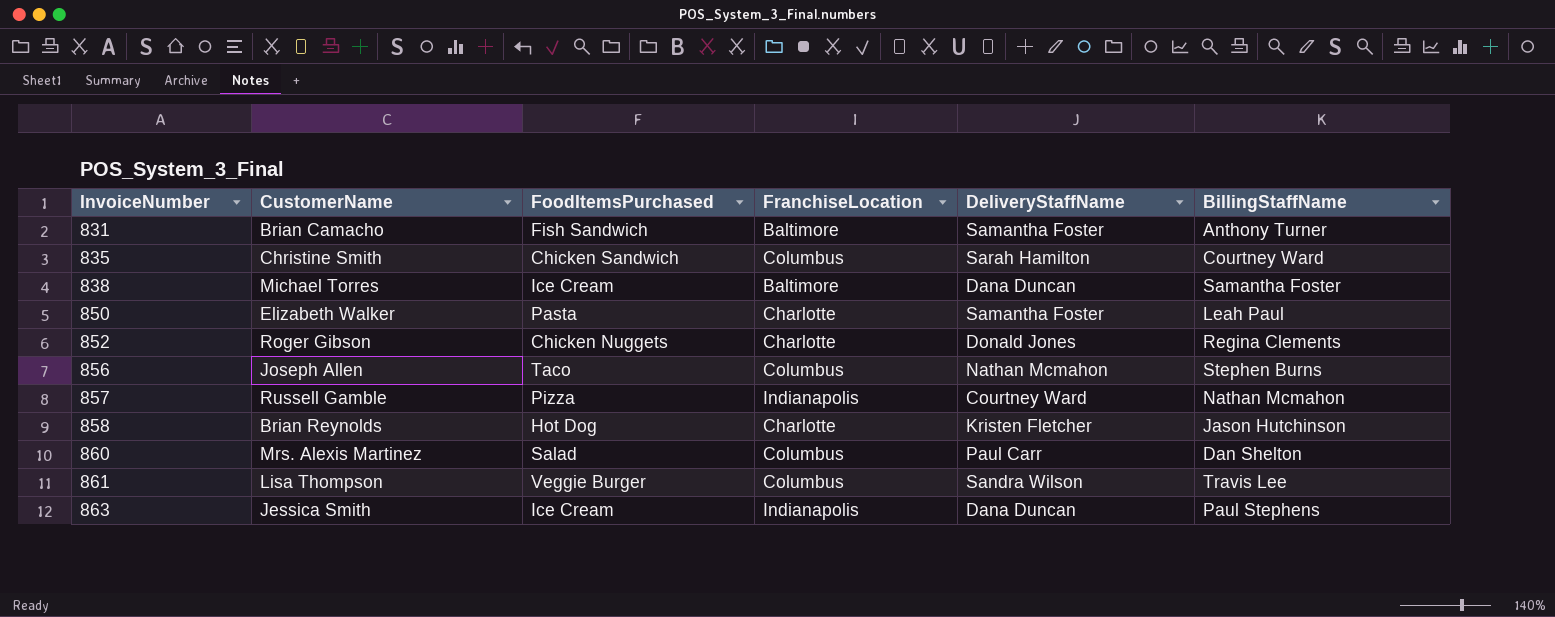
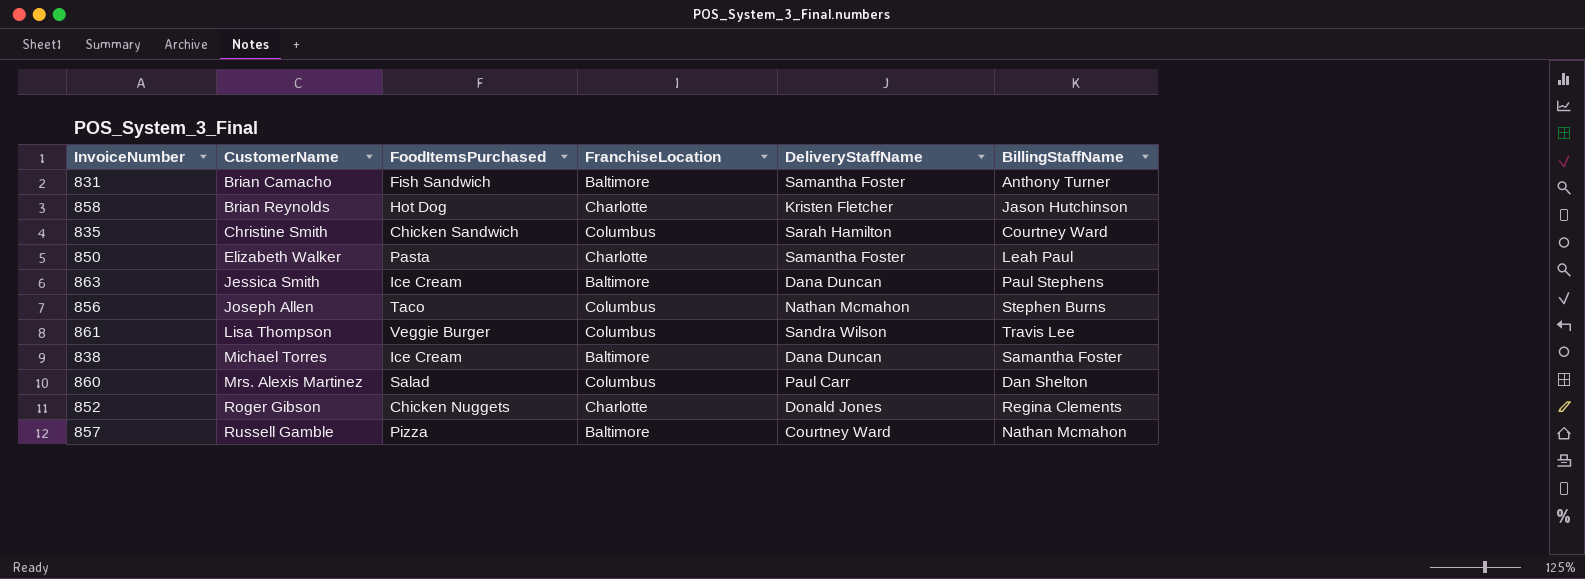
row order: InvoiceNumber ascending -> CustomerName ascending
863 | FranchiseLocation: Indianapolis -> Baltimore
857 | FranchiseLocation: Indianapolis -> Baltimore

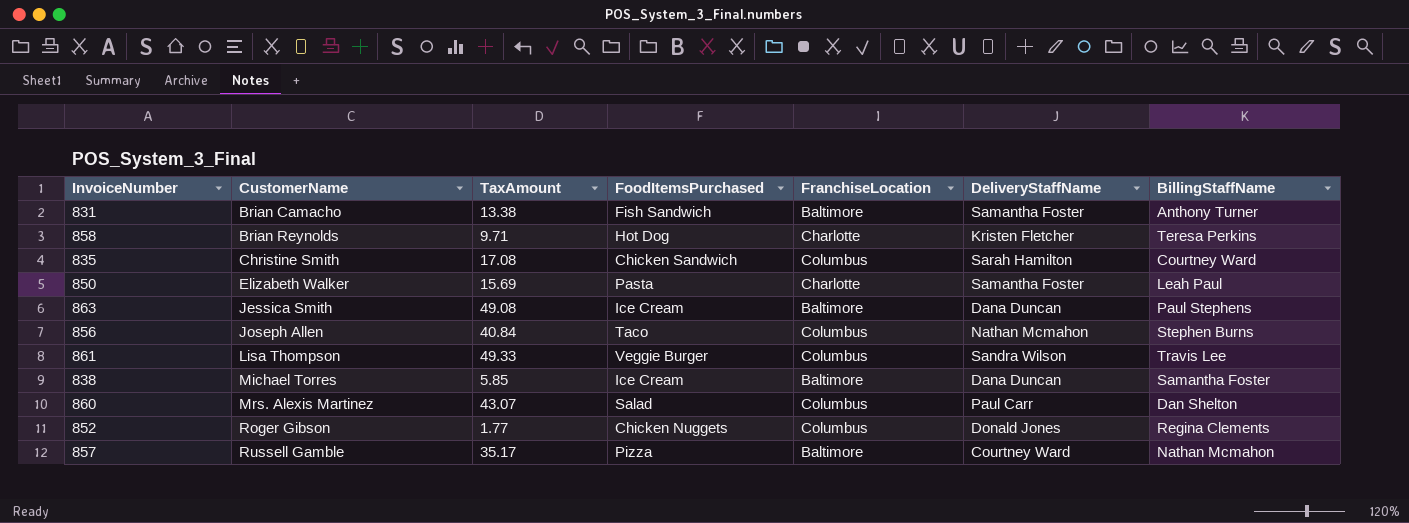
column TaxAmount | position: none -> 3
858 | BillingStaffName: Jason Hutchinson -> Teresa Perkins
852 | FranchiseLocation: Charlotte -> Columbus

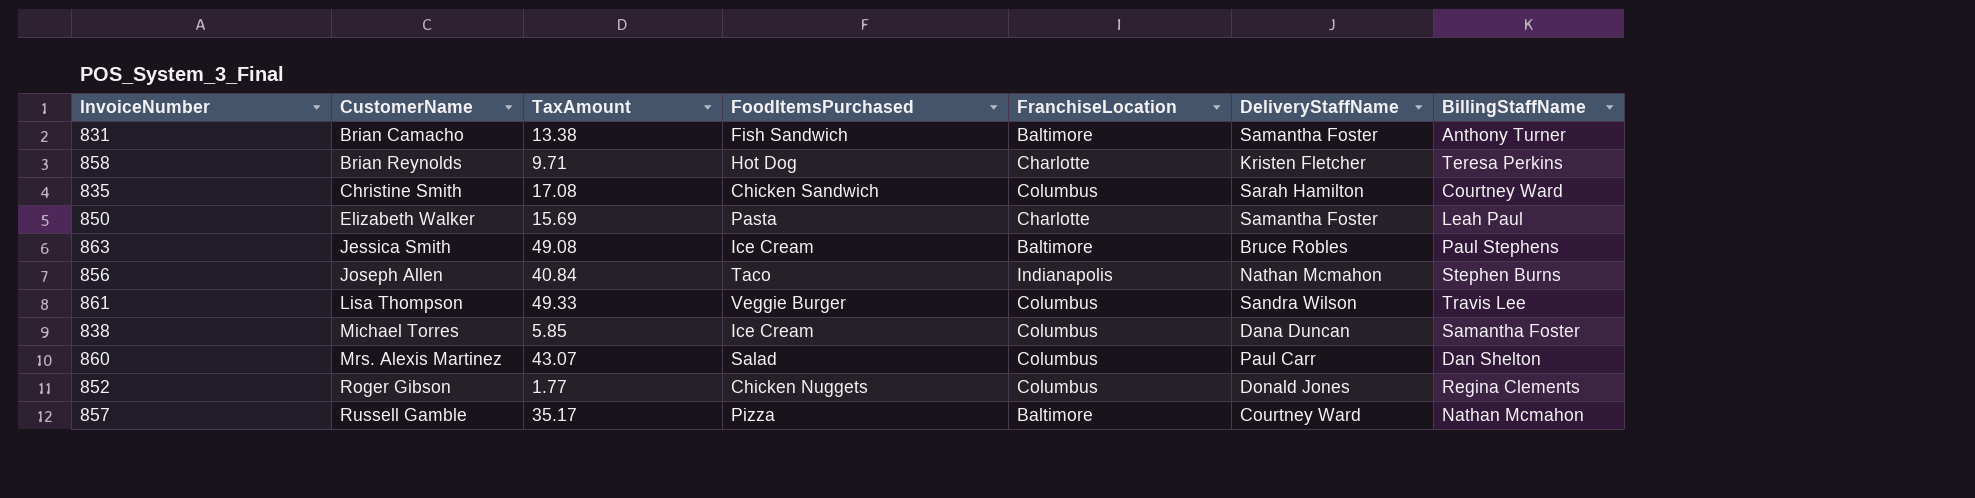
863 | DeliveryStaffName: Dana Duncan -> Bruce Robles
856 | FranchiseLocation: Columbus -> Indianapolis
838 | FranchiseLocation: Baltimore -> Columbus

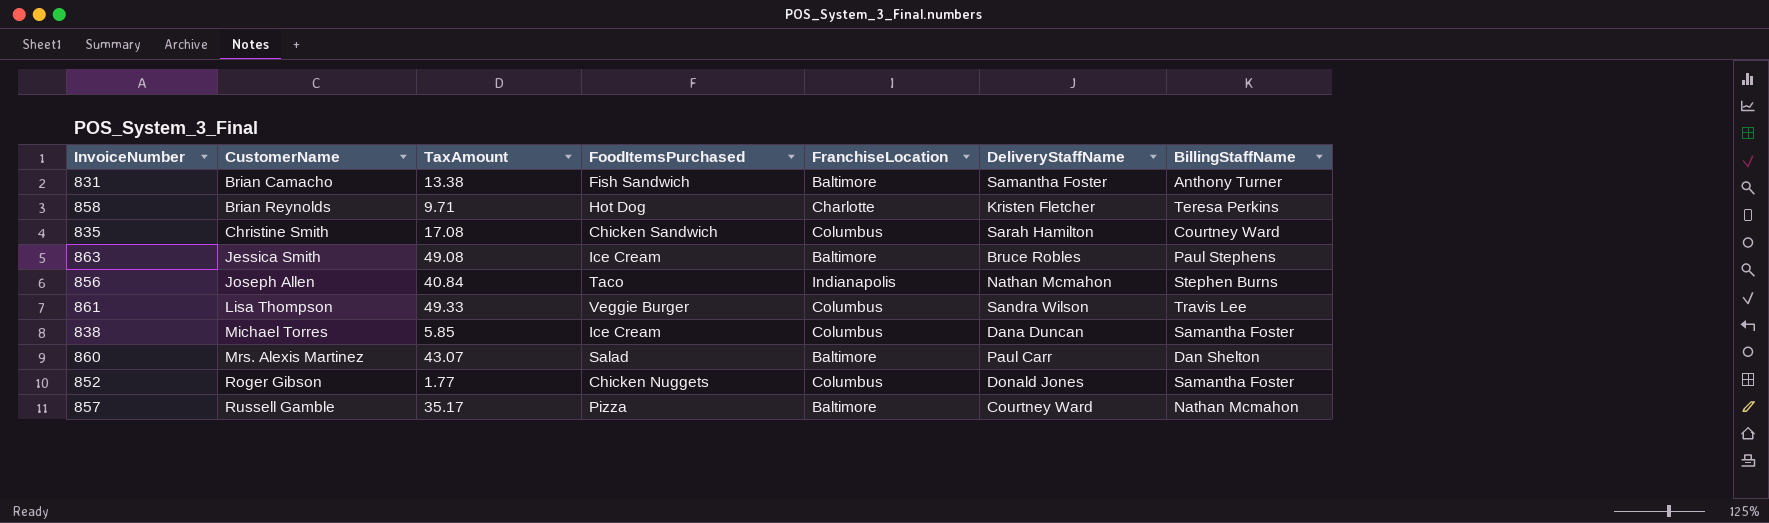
row 850: Elizabeth Walker | 15.69 | Pasta | Charlotte | Samantha Foster | Leah Paul -> none
860 | FranchiseLocation: Columbus -> Baltimore
852 | BillingStaffName: Regina Clements -> Samantha Foster

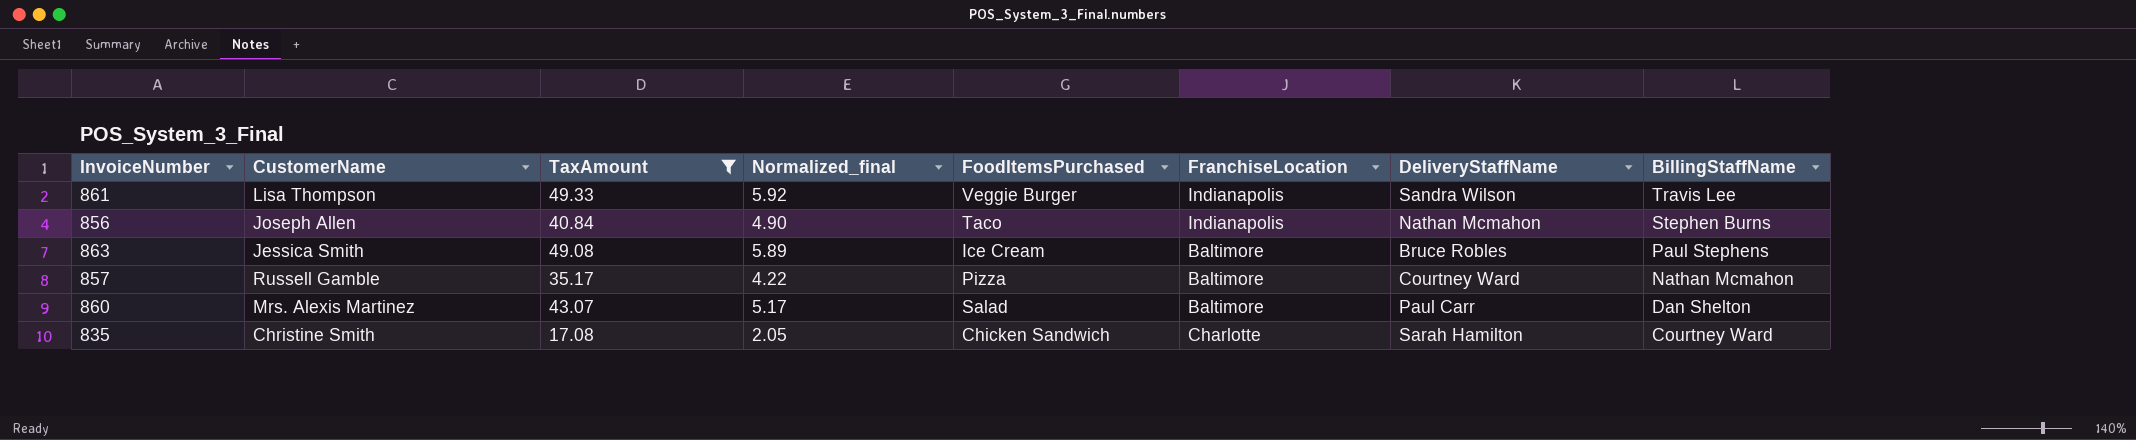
filter: none -> TaxAmount >= 17.08
row order: CustomerName ascending -> BillingStaffName descending
column Normalized_final | formula: none -> [TaxAmount] * 0.12
861 | FranchiseLocation: Columbus -> Indianapolis
835 | FranchiseLocation: Columbus -> Charlotte

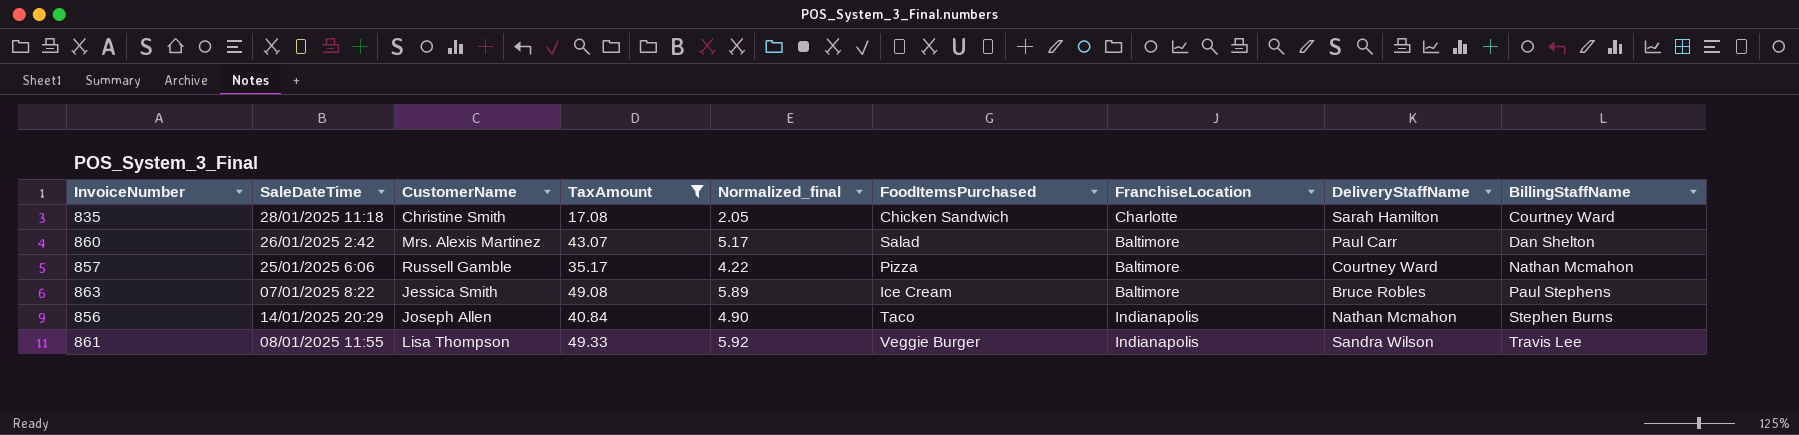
row order: BillingStaffName descending -> BillingStaffName ascending
column SaleDateTime | position: none -> 2

